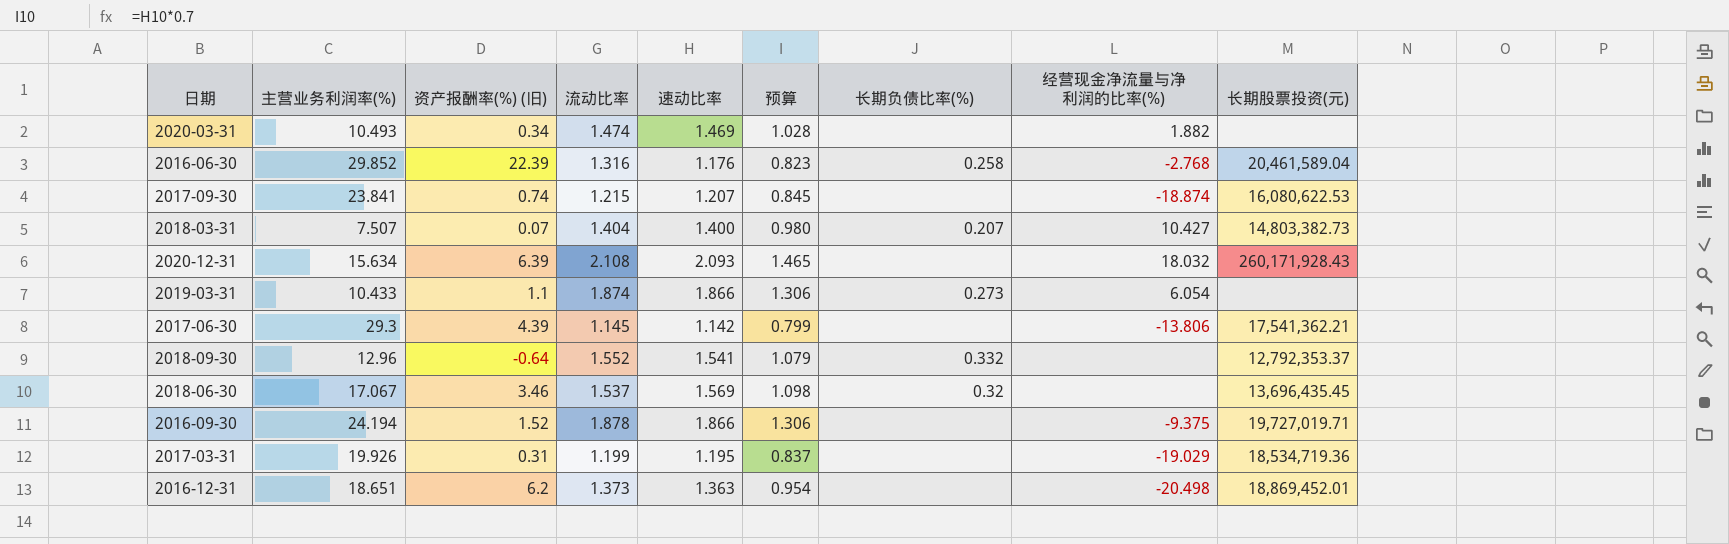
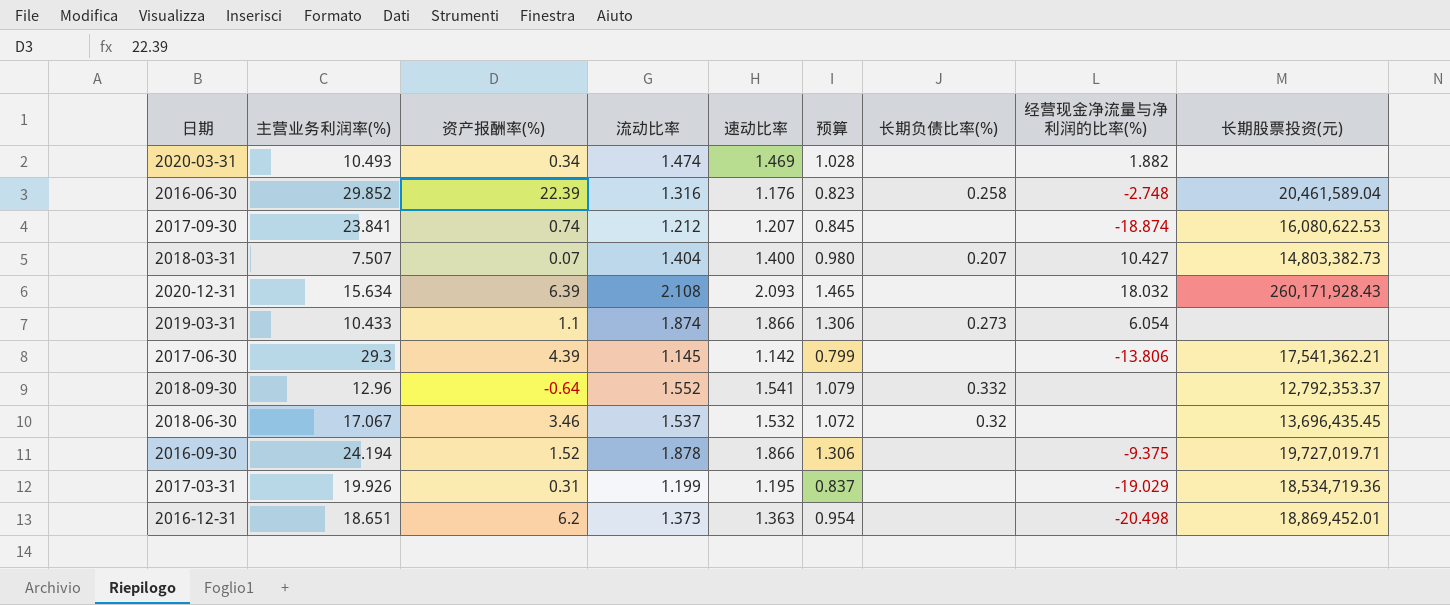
column name: 资产报酬率(%) (旧) -> 资产报酬率(%)
2016-06-30 | 经营现金净流量与净利润的比率(%): -2.768 -> -2.748
2017-09-30 | 流动比率: 1.215 -> 1.212
2018-06-30 | 速动比率: 1.569 -> 1.532
2018-06-30 | 预算: 1.098 -> 1.072

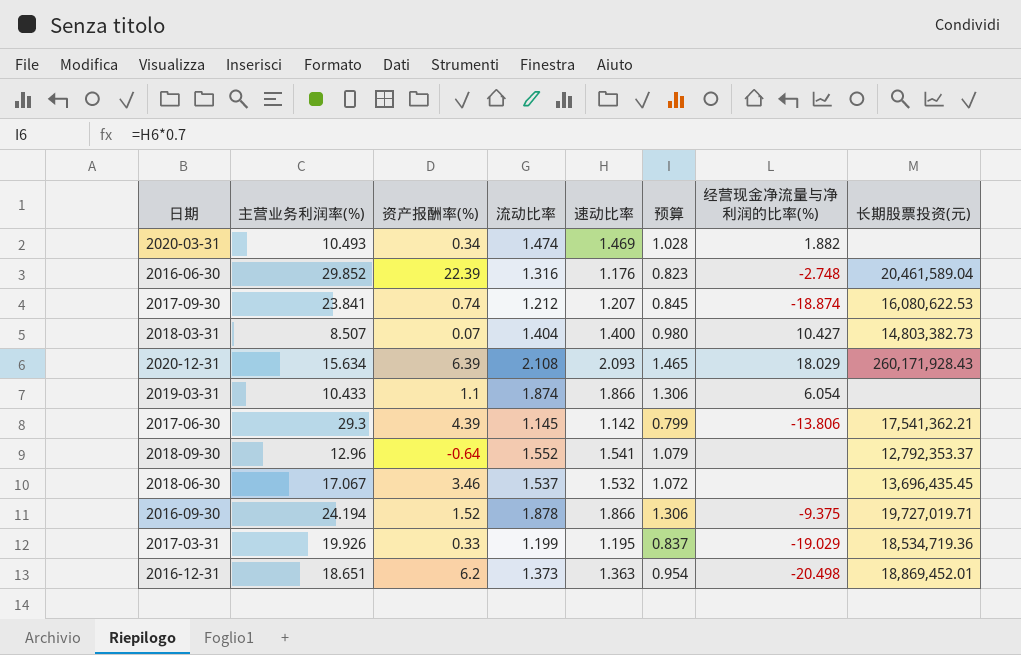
column 长期负债比率(%) | position: 7 -> none
2018-03-31 | 主营业务利润率(%): 7.507 -> 8.507
2020-12-31 | 经营现金净流量与净利润的比率(%): 18.032 -> 18.029
2017-03-31 | 资产报酬率(%): 0.31 -> 0.33

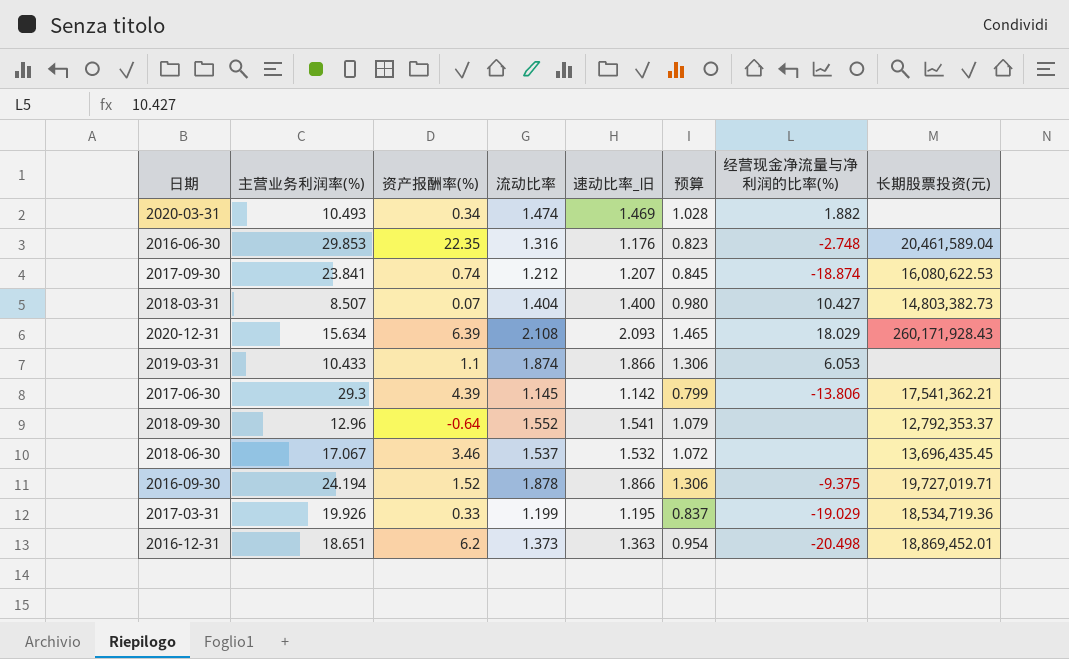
column name: 速动比率 -> 速动比率_旧
2016-06-30 | 主营业务利润率(%): 29.852 -> 29.853
2016-06-30 | 资产报酬率(%): 22.39 -> 22.35
2019-03-31 | 经营现金净流量与净利润的比率(%): 6.054 -> 6.053

